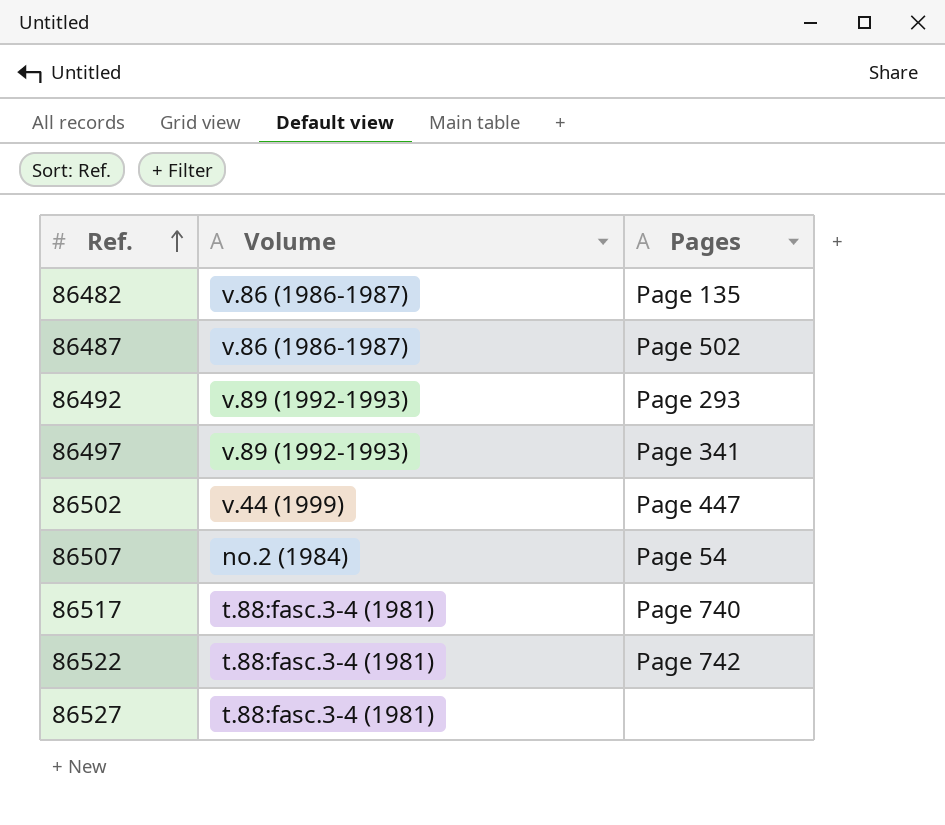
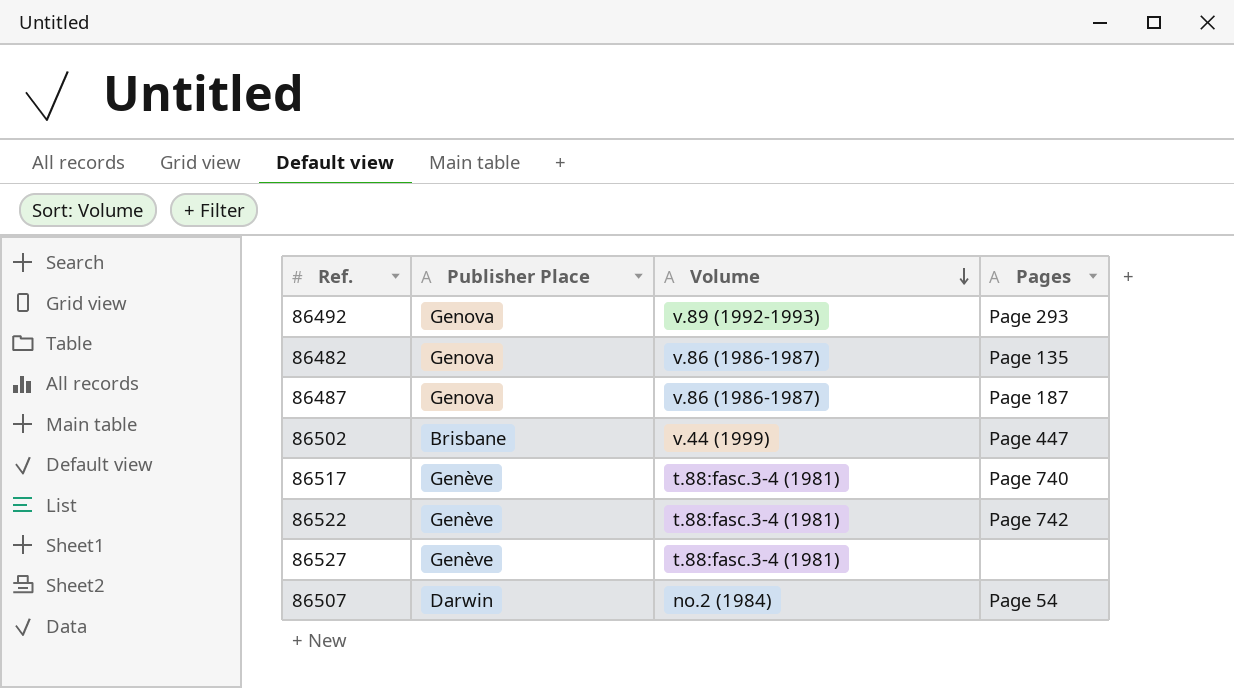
row order: Ref. ascending -> Volume descending
column Publisher Place | position: none -> 2
row 86497: v.89 (1992-1993) | Page 341 -> none
86487 | Pages: Page 502 -> Page 187

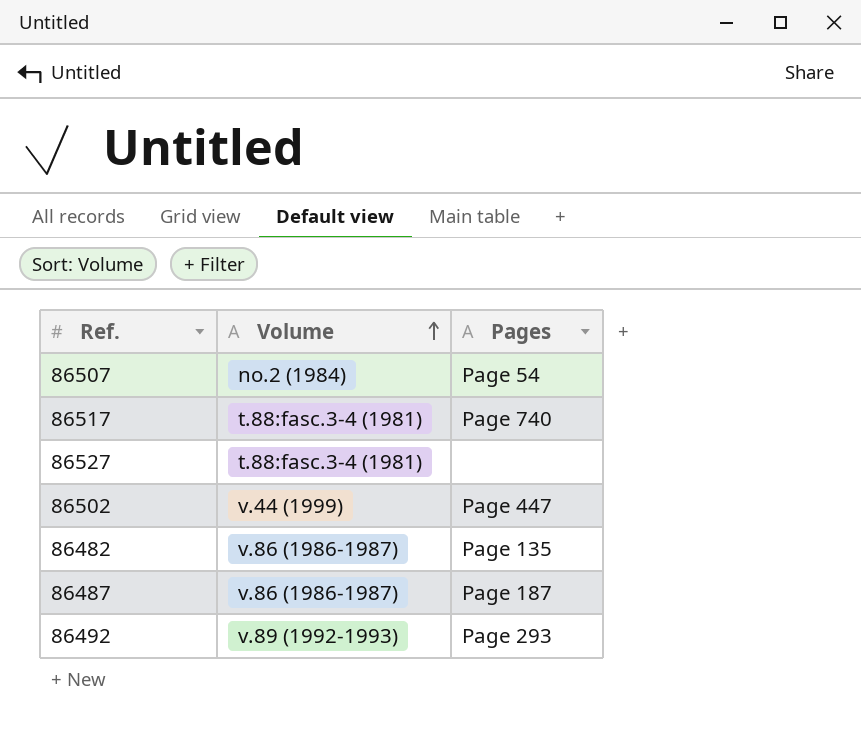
row order: Volume descending -> Volume ascending
column Publisher Place | position: 2 -> none
row 86522: Genève | t.88:fasc.3-4 (1981) | Page 742 -> none

